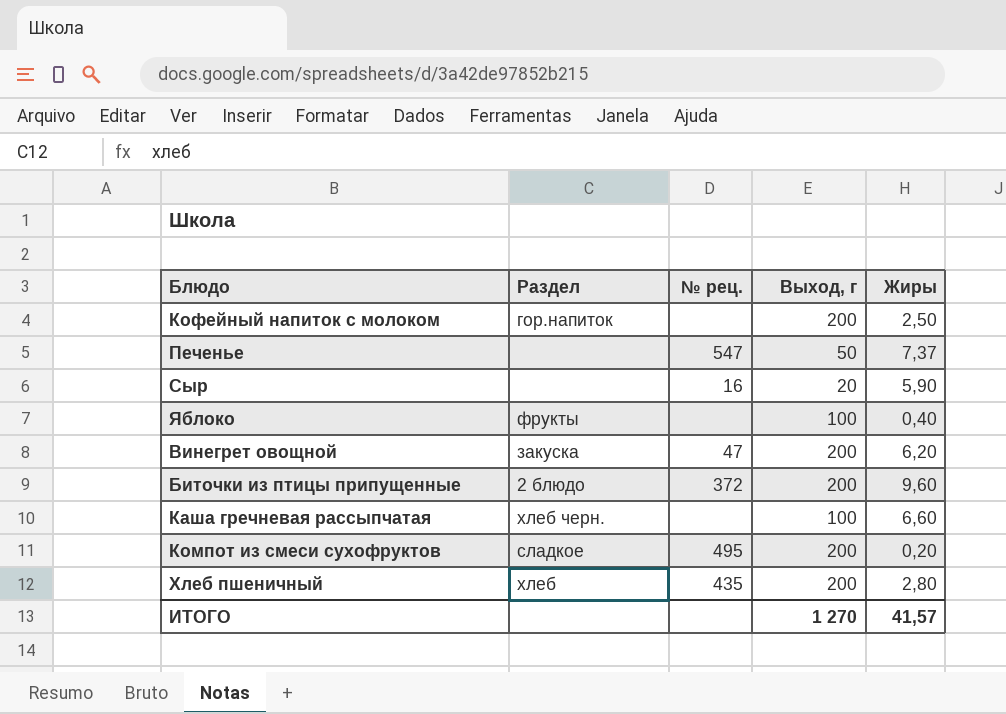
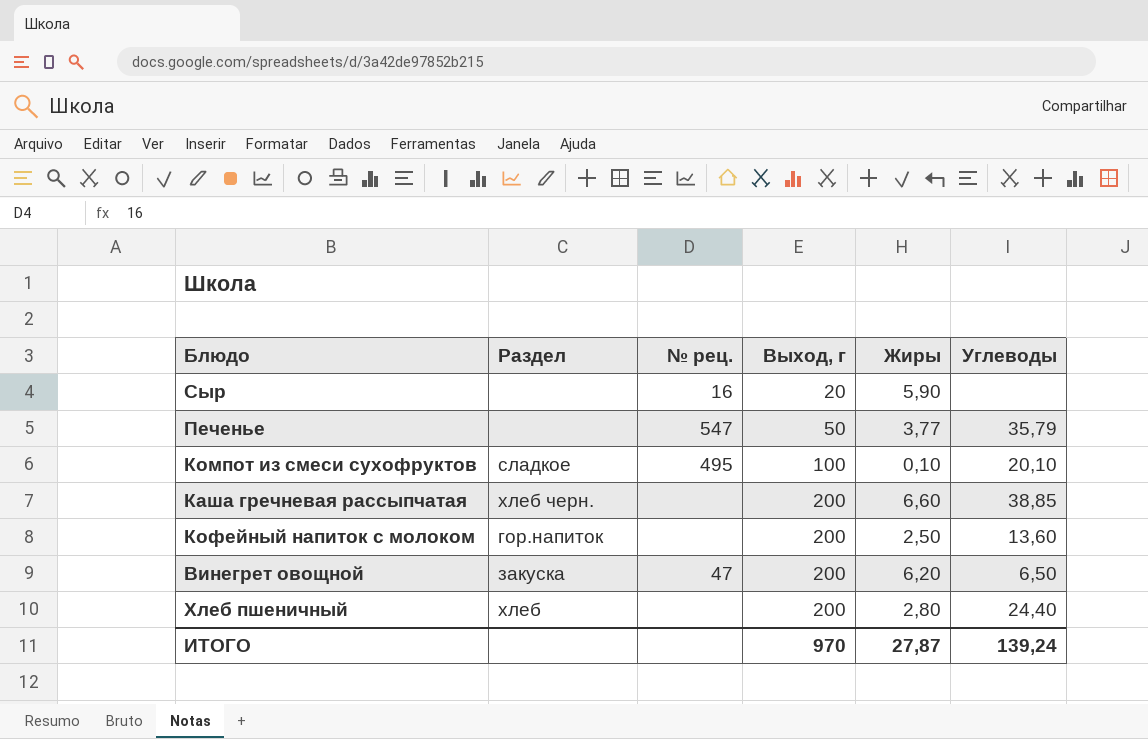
row order: none -> Выход, г ascending
column Углеводы | position: none -> 6
row Яблоко: фрукты | none | 100 | 0,40 -> none
row Биточки из птицы припущенные: 2 блюдо | 372 | 200 | 9,60 -> none
Печенье | Жиры: 7,37 -> 3,77
Компот из смеси сухофруктов | Выход, г: 200 -> 100
Компот из смеси сухофруктов | Жиры: 0,20 -> 0,10
Каша гречневая рассыпчатая | Выход, г: 100 -> 200
Хлеб пшеничный | № рец.: 435 -> none
ИТОГО | Выход, г: 1 270 -> 970
ИТОГО | Жиры: 41,57 -> 27,87

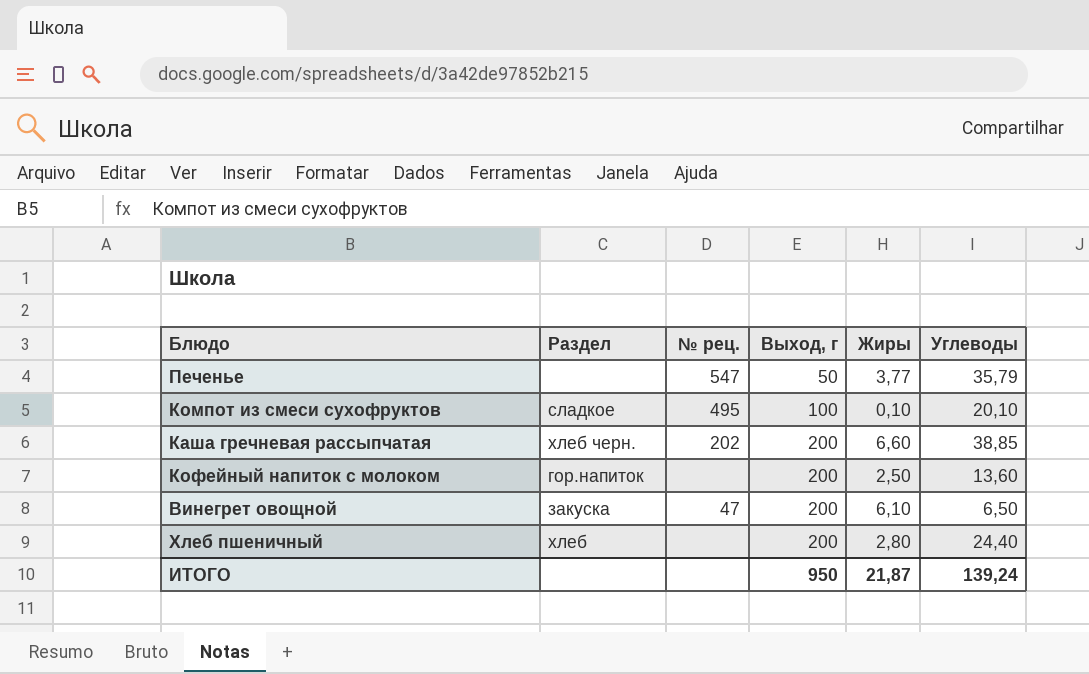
row Сыр: none | 16 | 20 | 5,90 | none -> none
Каша гречневая рассыпчатая | № рец.: none -> 202
Винегрет овощной | Жиры: 6,20 -> 6,10
ИТОГО | Выход, г: 970 -> 950
ИТОГО | Жиры: 27,87 -> 21,87

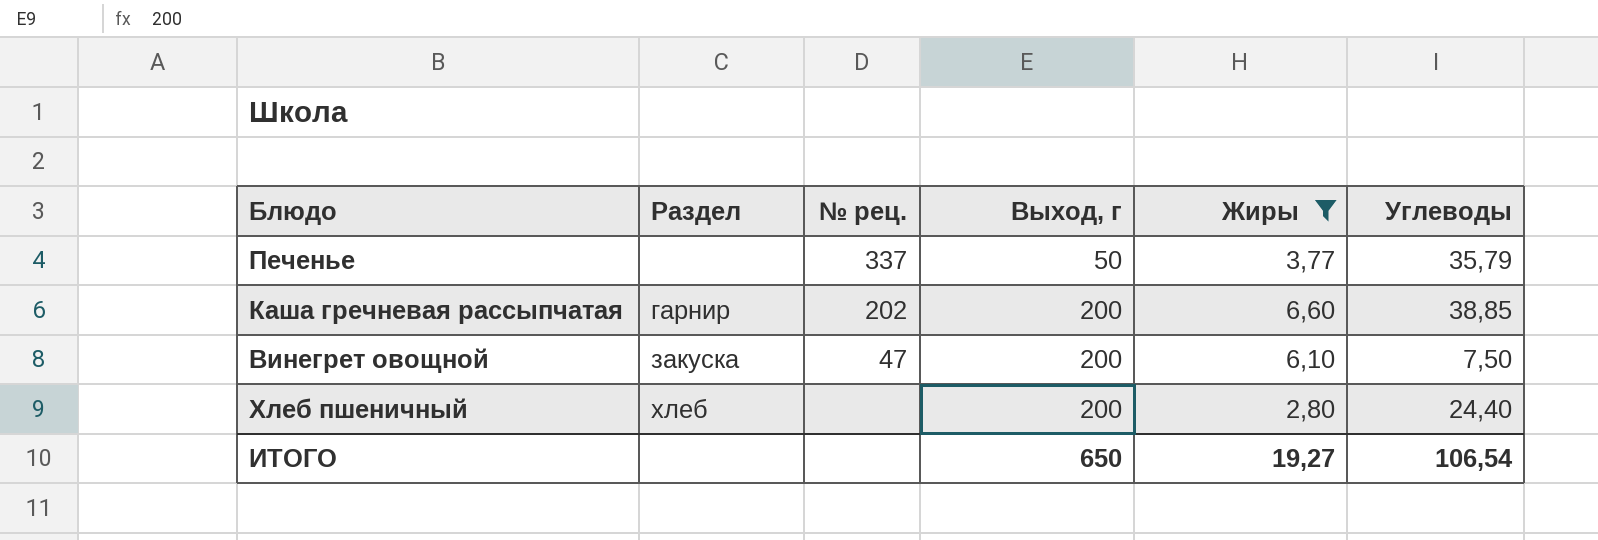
filter: none -> Жиры >= 2,80
Печенье | № рец.: 547 -> 337
Каша гречневая рассыпчатая | Раздел: хлеб черн. -> гарнир
Винегрет овощной | Углеводы: 6,50 -> 7,50
ИТОГО | Выход, г: 950 -> 650
ИТОГО | Жиры: 21,87 -> 19,27
ИТОГО | Углеводы: 139,24 -> 106,54

